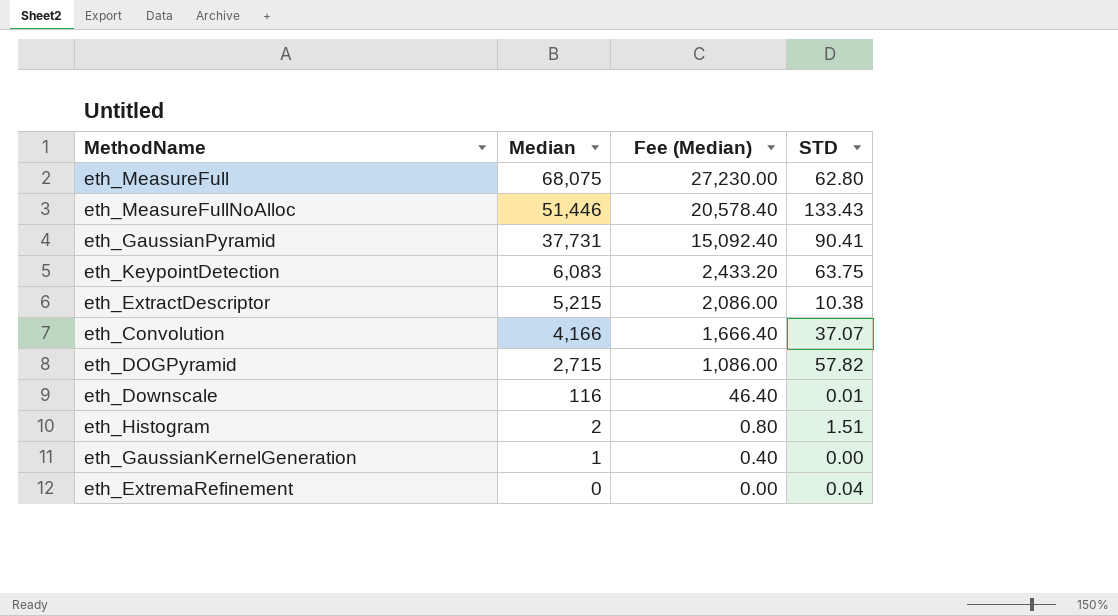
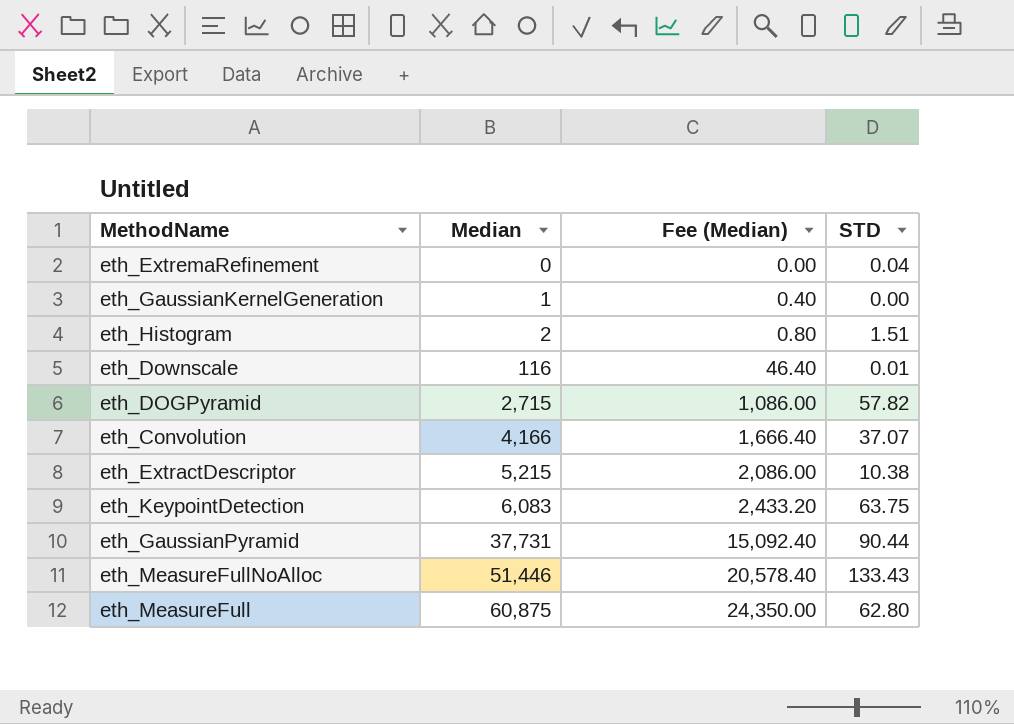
row order: Median descending -> Median ascending
eth_GaussianPyramid | STD: 90.41 -> 90.44
eth_MeasureFull | Median: 68,075 -> 60,875
eth_MeasureFull | Fee (Median): 27,230.00 -> 24,350.00

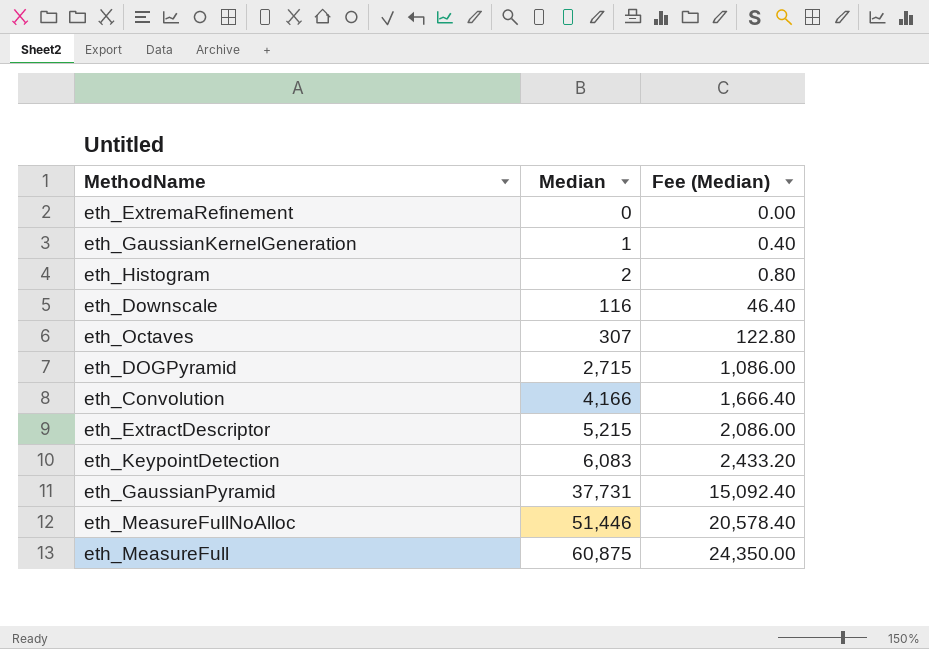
column STD | position: 4 -> none
row eth_Octaves: none -> 307 | 122.80

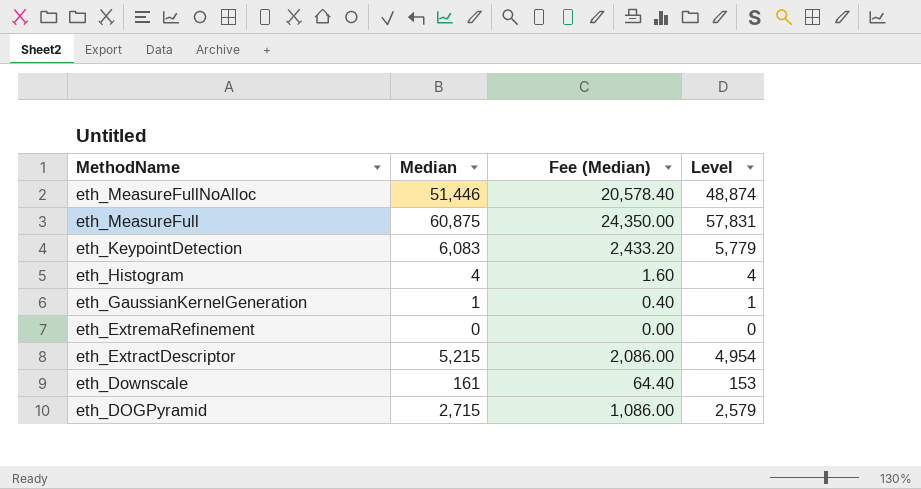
row order: Median ascending -> MethodName descending
column Level | formula: none -> [Median] * 0.95
row eth_Octaves: 307 | 122.80 -> none
row eth_Convolution: 4,166 | 1,666.40 -> none
row eth_GaussianPyramid: 37,731 | 15,092.40 -> none
eth_Histogram | Median: 2 -> 4
eth_Histogram | Fee (Median): 0.80 -> 1.60
eth_Downscale | Median: 116 -> 161
eth_Downscale | Fee (Median): 46.40 -> 64.40

